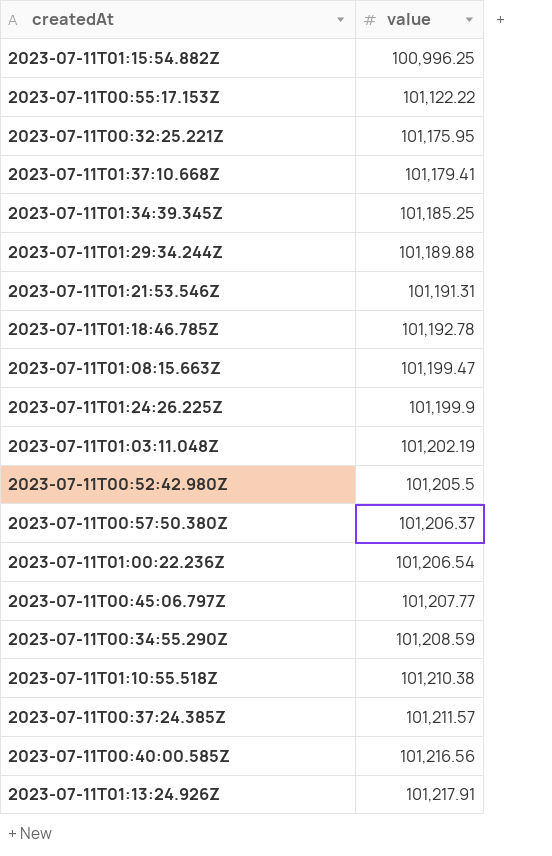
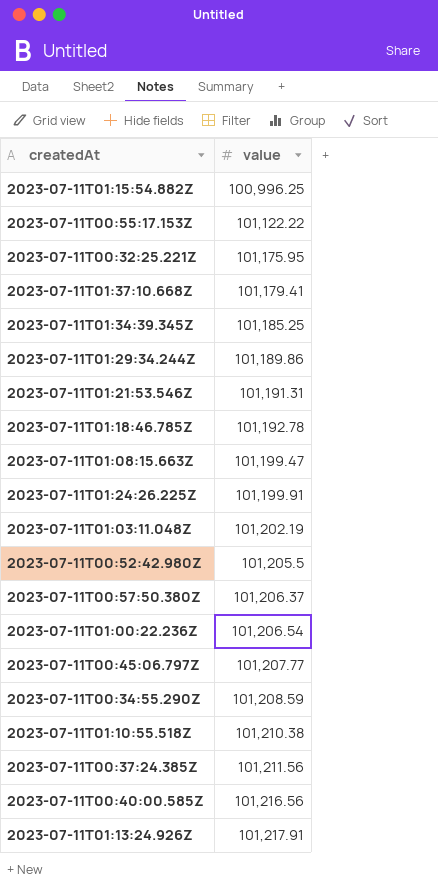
2023-07-11T01:29:34.244Z | value: 101,189.88 -> 101,189.86
2023-07-11T01:24:26.225Z | value: 101,199.9 -> 101,199.91
2023-07-11T00:37:24.385Z | value: 101,211.57 -> 101,211.56

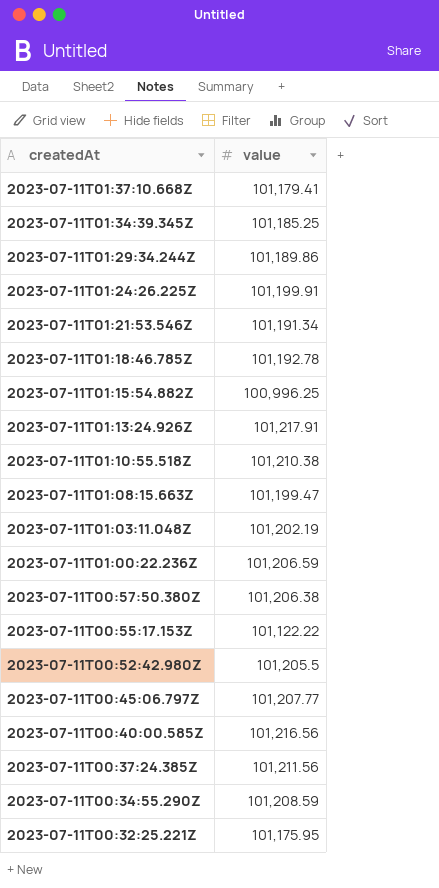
row order: value ascending -> createdAt descending
2023-07-11T01:21:53.546Z | value: 101,191.31 -> 101,191.34
2023-07-11T01:00:22.236Z | value: 101,206.54 -> 101,206.59
2023-07-11T00:57:50.380Z | value: 101,206.37 -> 101,206.38

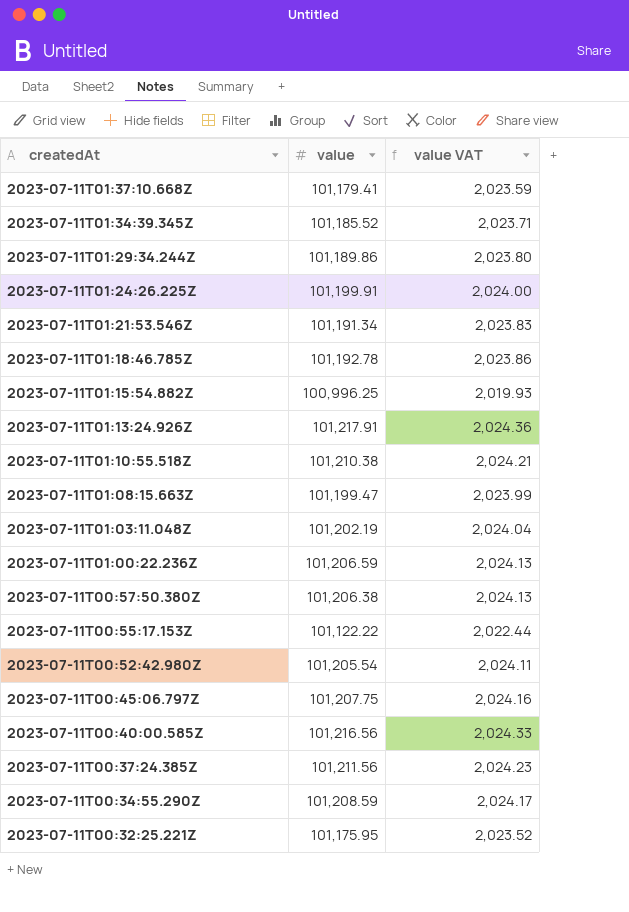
column value VAT | formula: none -> [value] * 0.02
2023-07-11T01:34:39.345Z | value: 101,185.25 -> 101,185.52
2023-07-11T00:52:42.980Z | value: 101,205.5 -> 101,205.54
2023-07-11T00:45:06.797Z | value: 101,207.77 -> 101,207.75

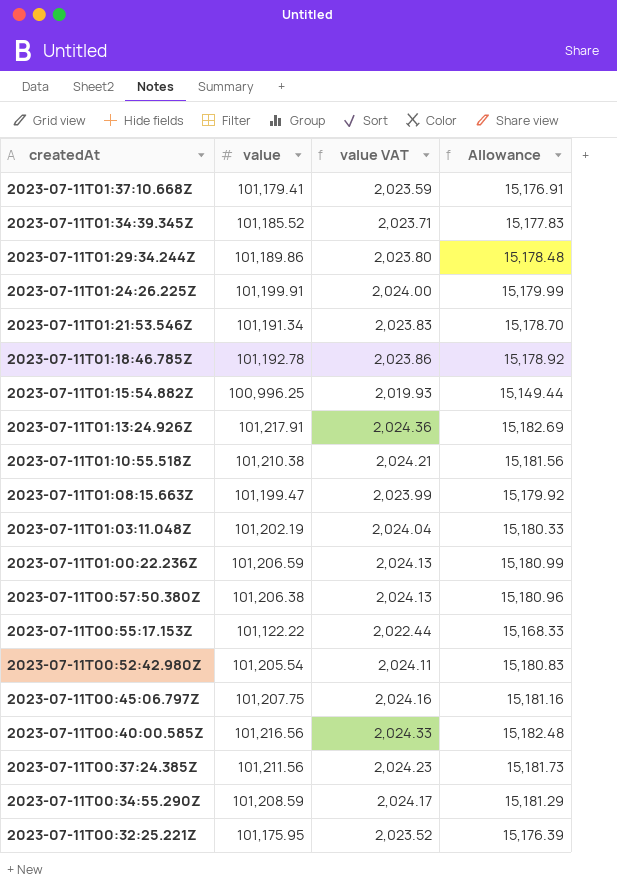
column Allowance | formula: none -> [value] * 0.15

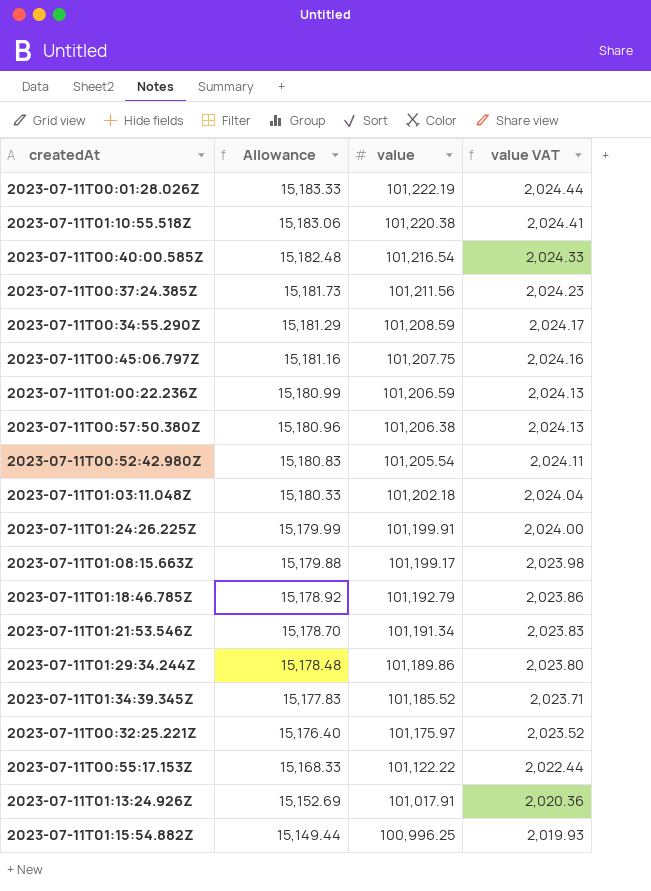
row order: createdAt descending -> Allowance descending
column Allowance | position: 4 -> 2
row 2023-07-11T01:37:10.668Z: 101,179.41 | 2,023.59 | 15,176.91 -> none
row 2023-07-11T00:01:28.026Z: none -> 15,183.33 | 101,222.19 | 2,024.44
2023-07-11T01:10:55.518Z | Allowance: 15,181.56 -> 15,183.06
2023-07-11T01:10:55.518Z | value: 101,210.38 -> 101,220.38
2023-07-11T01:10:55.518Z | value VAT: 2,024.21 -> 2,024.41
2023-07-11T00:40:00.585Z | value: 101,216.56 -> 101,216.54
2023-07-11T01:03:11.048Z | value: 101,202.19 -> 101,202.18
2023-07-11T01:08:15.663Z | Allowance: 15,179.92 -> 15,179.88
2023-07-11T01:08:15.663Z | value: 101,199.47 -> 101,199.17
2023-07-11T01:08:15.663Z | value VAT: 2,023.99 -> 2,023.98
2023-07-11T01:18:46.785Z | value: 101,192.78 -> 101,192.79
2023-07-11T00:32:25.221Z | Allowance: 15,176.39 -> 15,176.40
2023-07-11T00:32:25.221Z | value: 101,175.95 -> 101,175.97
2023-07-11T01:13:24.926Z | Allowance: 15,182.69 -> 15,152.69
2023-07-11T01:13:24.926Z | value: 101,217.91 -> 101,017.91
2023-07-11T01:13:24.926Z | value VAT: 2,024.36 -> 2,020.36

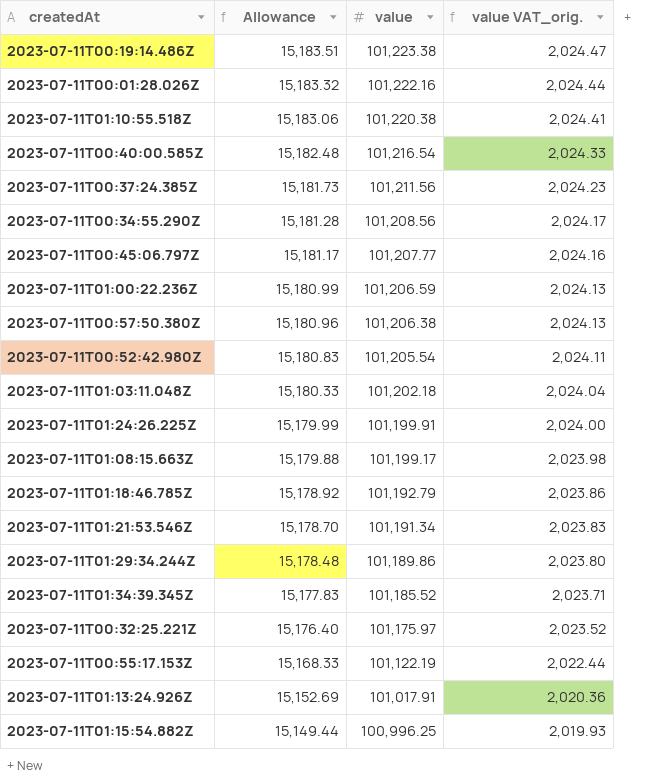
column name: value VAT -> value VAT_orig.
row 2023-07-11T00:19:14.486Z: none -> 15,183.51 | 101,223.38 | 2,024.47
2023-07-11T00:01:28.026Z | Allowance: 15,183.33 -> 15,183.32
2023-07-11T00:01:28.026Z | value: 101,222.19 -> 101,222.16
2023-07-11T00:34:55.290Z | Allowance: 15,181.29 -> 15,181.28
2023-07-11T00:34:55.290Z | value: 101,208.59 -> 101,208.56
2023-07-11T00:45:06.797Z | Allowance: 15,181.16 -> 15,181.17
2023-07-11T00:45:06.797Z | value: 101,207.75 -> 101,207.77
2023-07-11T00:55:17.153Z | value: 101,122.22 -> 101,122.19

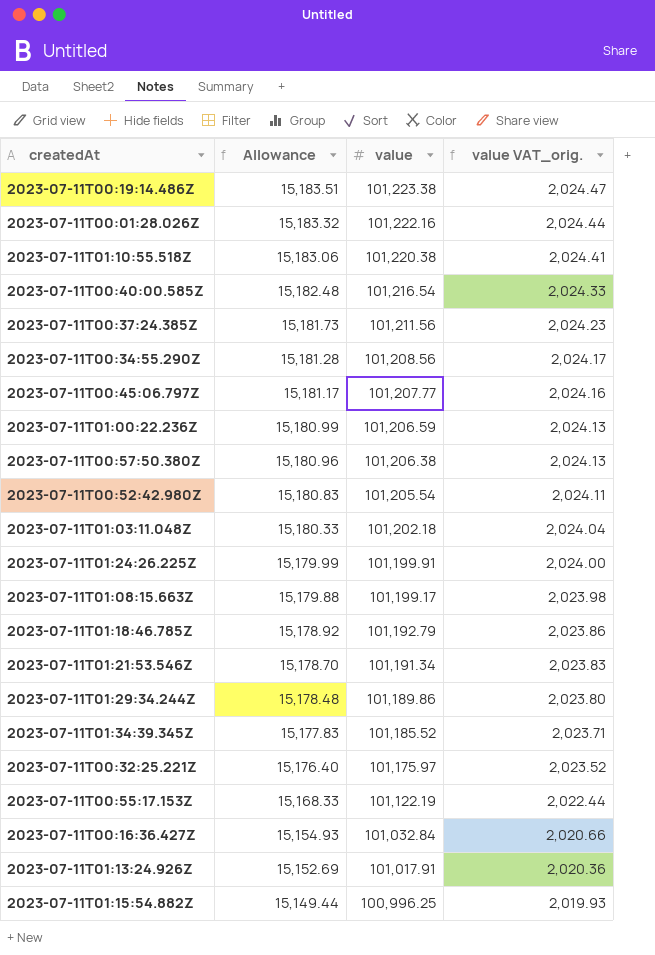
row 2023-07-11T00:16:36.427Z: none -> 15,154.93 | 101,032.84 | 2,020.66

